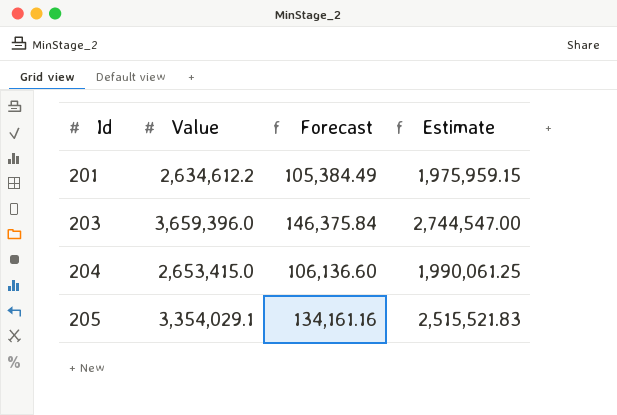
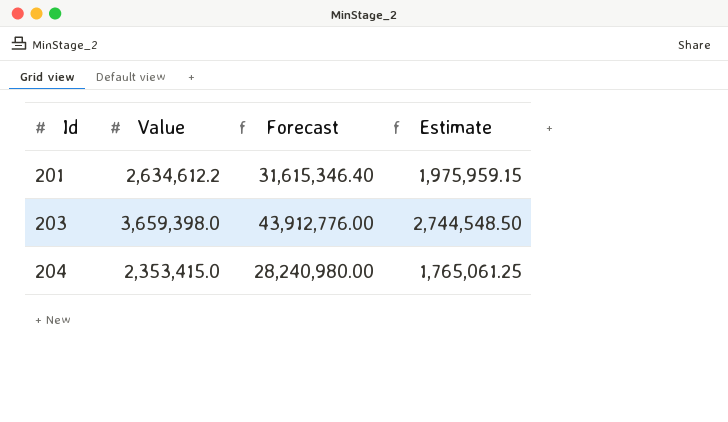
column Forecast | formula: [Value] * 0.04 -> [Value] * 12
row 205: 3,354,029.1 | 134,161.16 | 2,515,521.83 -> none
203 | Value: 3,659,396.0 -> 3,659,398.0
203 | Estimate: 2,744,547.00 -> 2,744,548.50
204 | Value: 2,653,415.0 -> 2,353,415.0
204 | Estimate: 1,990,061.25 -> 1,765,061.25

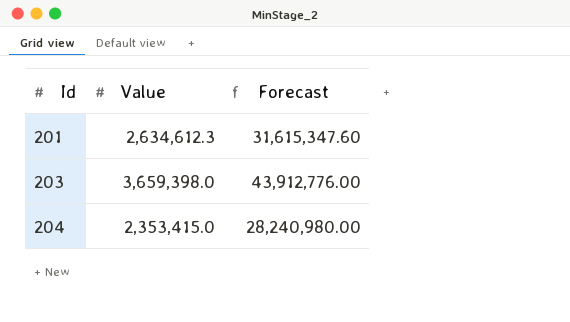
column Estimate | formula: [Value] * 0.75 -> none
201 | Value: 2,634,612.2 -> 2,634,612.3
201 | Forecast: 31,615,346.40 -> 31,615,347.60

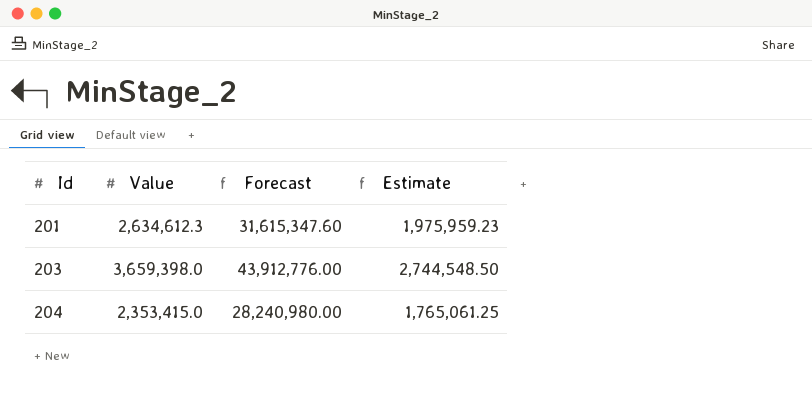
column Estimate | formula: none -> [Value] * 0.75

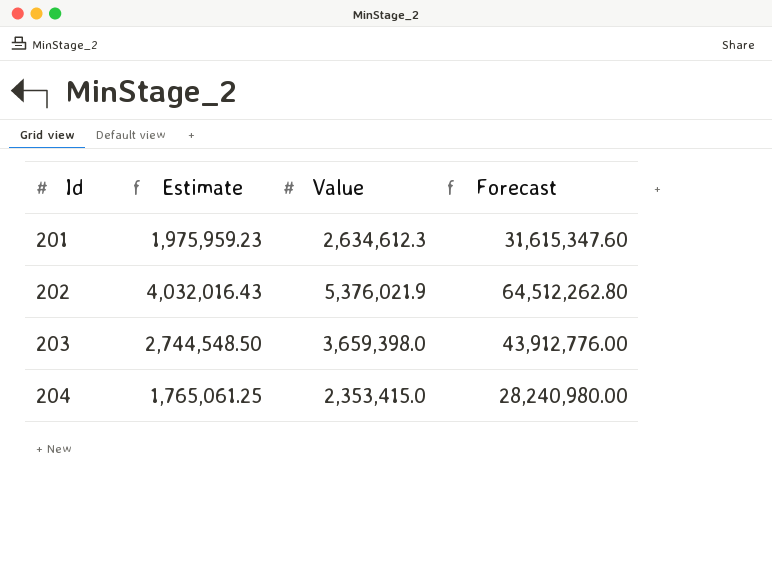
column Estimate | position: 4 -> 2
row 202: none -> 4,032,016.43 | 5,376,021.9 | 64,512,262.80

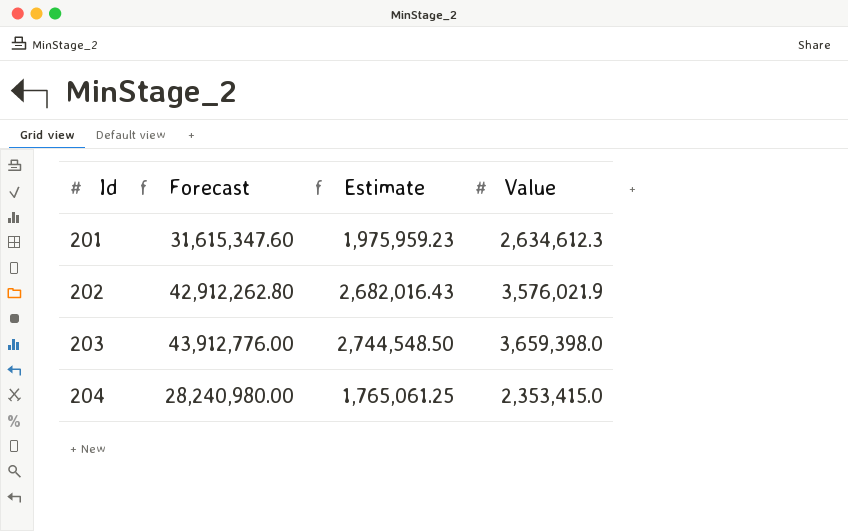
column Forecast | position: 4 -> 2
202 | Forecast: 64,512,262.80 -> 42,912,262.80
202 | Estimate: 4,032,016.43 -> 2,682,016.43
202 | Value: 5,376,021.9 -> 3,576,021.9

